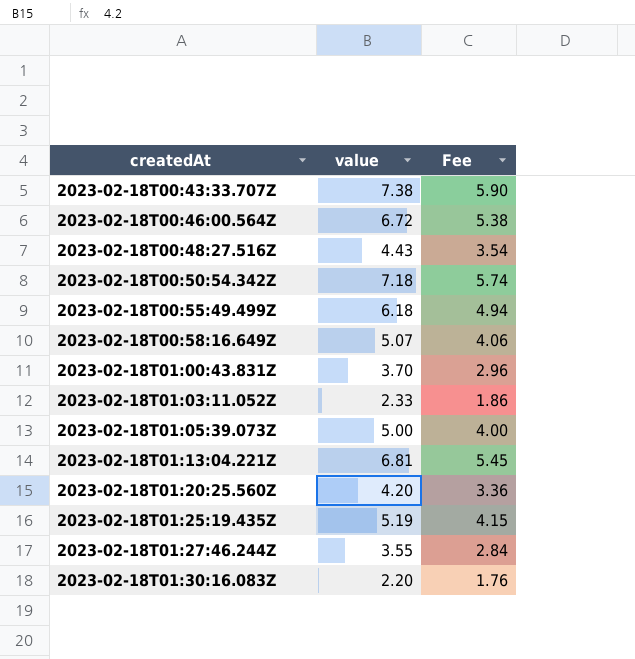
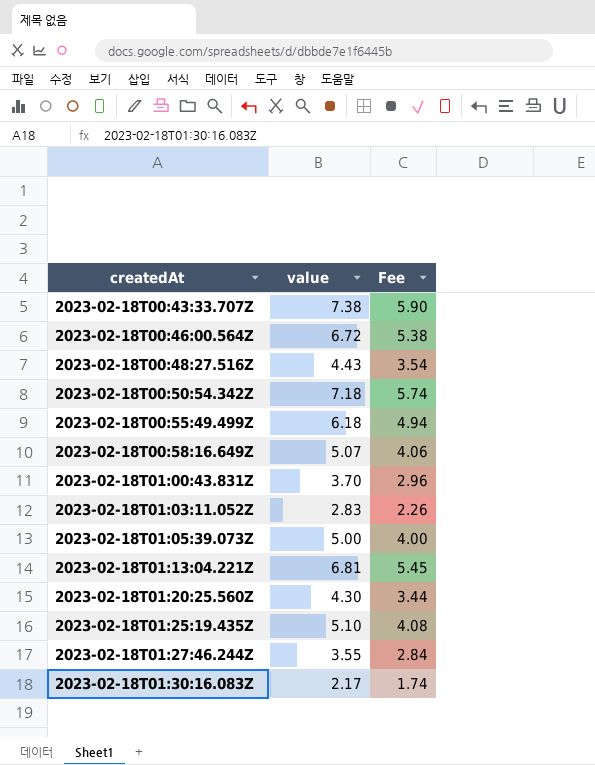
2023-02-18T01:03:11.052Z | value: 2.33 -> 2.83
2023-02-18T01:03:11.052Z | Fee: 1.86 -> 2.26
2023-02-18T01:20:25.560Z | value: 4.20 -> 4.30
2023-02-18T01:20:25.560Z | Fee: 3.36 -> 3.44
2023-02-18T01:25:19.435Z | value: 5.19 -> 5.10
2023-02-18T01:25:19.435Z | Fee: 4.15 -> 4.08
2023-02-18T01:30:16.083Z | value: 2.20 -> 2.17
2023-02-18T01:30:16.083Z | Fee: 1.76 -> 1.74

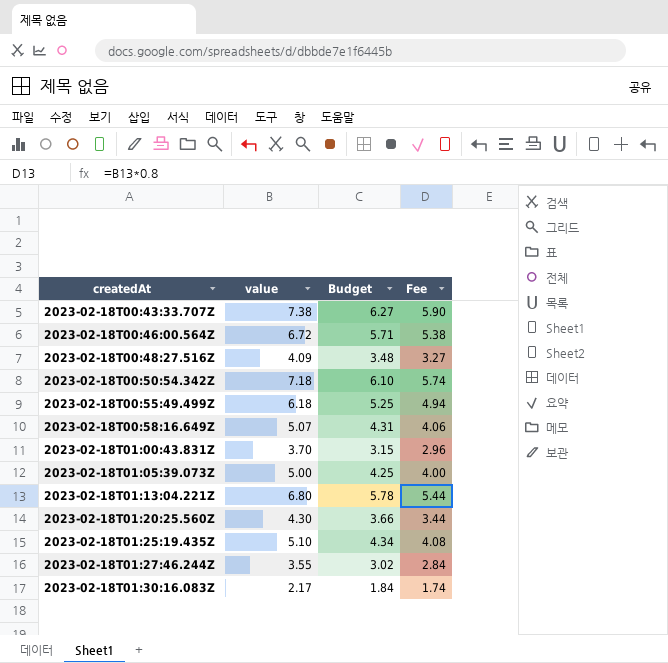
column Budget | formula: none -> [value] * 0.85
row 2023-02-18T01:03:11.052Z: 2.83 | 2.26 -> none
2023-02-18T00:48:27.516Z | value: 4.43 -> 4.09
2023-02-18T00:48:27.516Z | Fee: 3.54 -> 3.27
2023-02-18T01:13:04.221Z | value: 6.81 -> 6.80
2023-02-18T01:13:04.221Z | Fee: 5.45 -> 5.44

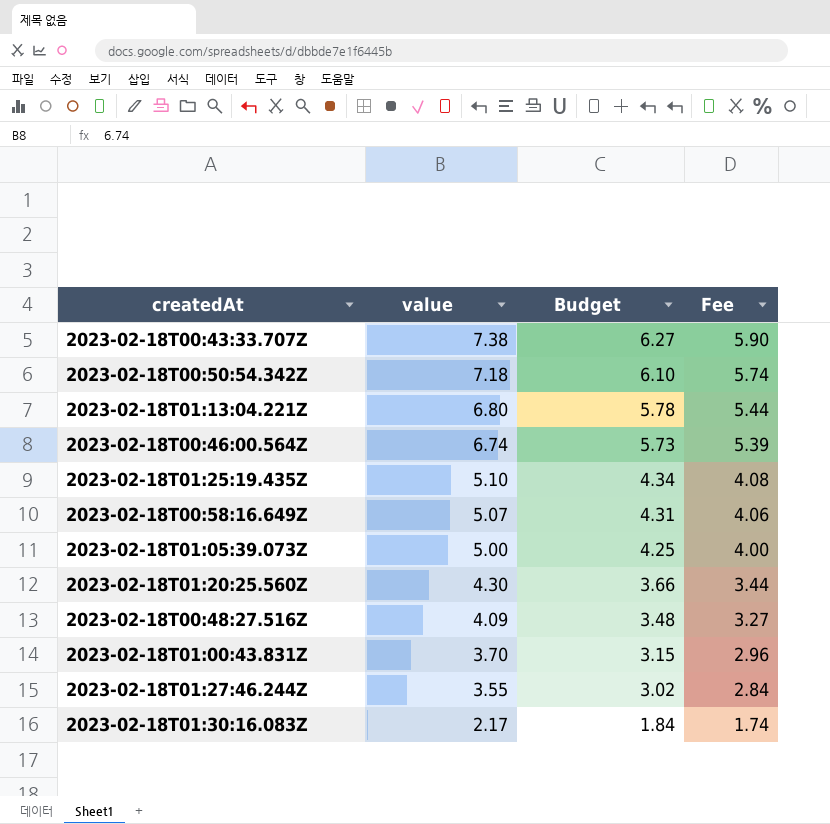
row order: createdAt ascending -> value descending
row 2023-02-18T00:55:49.499Z: 6.18 | 5.25 | 4.94 -> none
2023-02-18T00:46:00.564Z | value: 6.72 -> 6.74
2023-02-18T00:46:00.564Z | Budget: 5.71 -> 5.73
2023-02-18T00:46:00.564Z | Fee: 5.38 -> 5.39

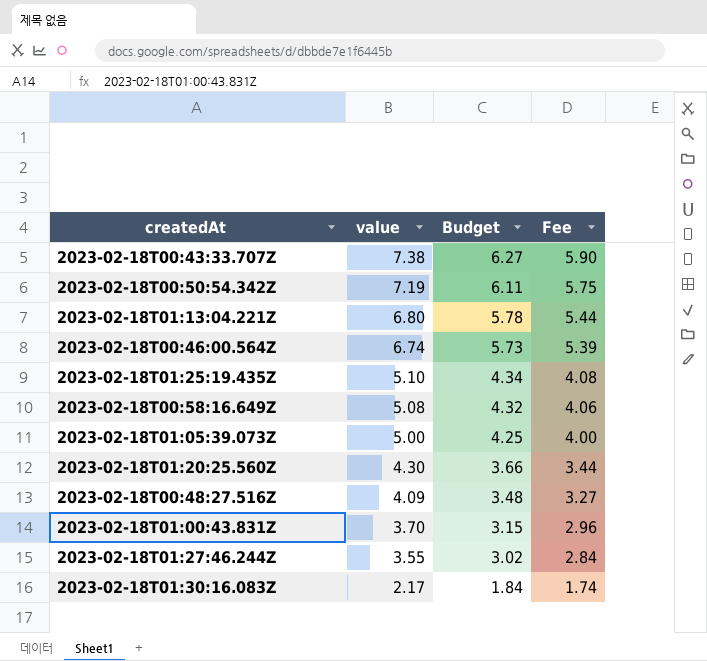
2023-02-18T00:50:54.342Z | value: 7.18 -> 7.19
2023-02-18T00:50:54.342Z | Budget: 6.10 -> 6.11
2023-02-18T00:50:54.342Z | Fee: 5.74 -> 5.75
2023-02-18T00:58:16.649Z | value: 5.07 -> 5.08
2023-02-18T00:58:16.649Z | Budget: 4.31 -> 4.32

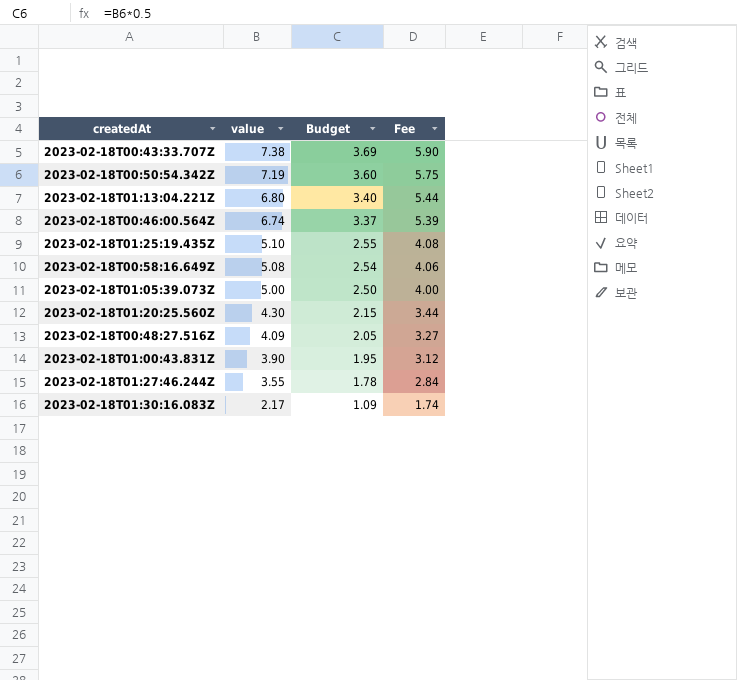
column Budget | formula: [value] * 0.85 -> [value] * 0.5
2023-02-18T01:00:43.831Z | value: 3.70 -> 3.90
2023-02-18T01:00:43.831Z | Fee: 2.96 -> 3.12

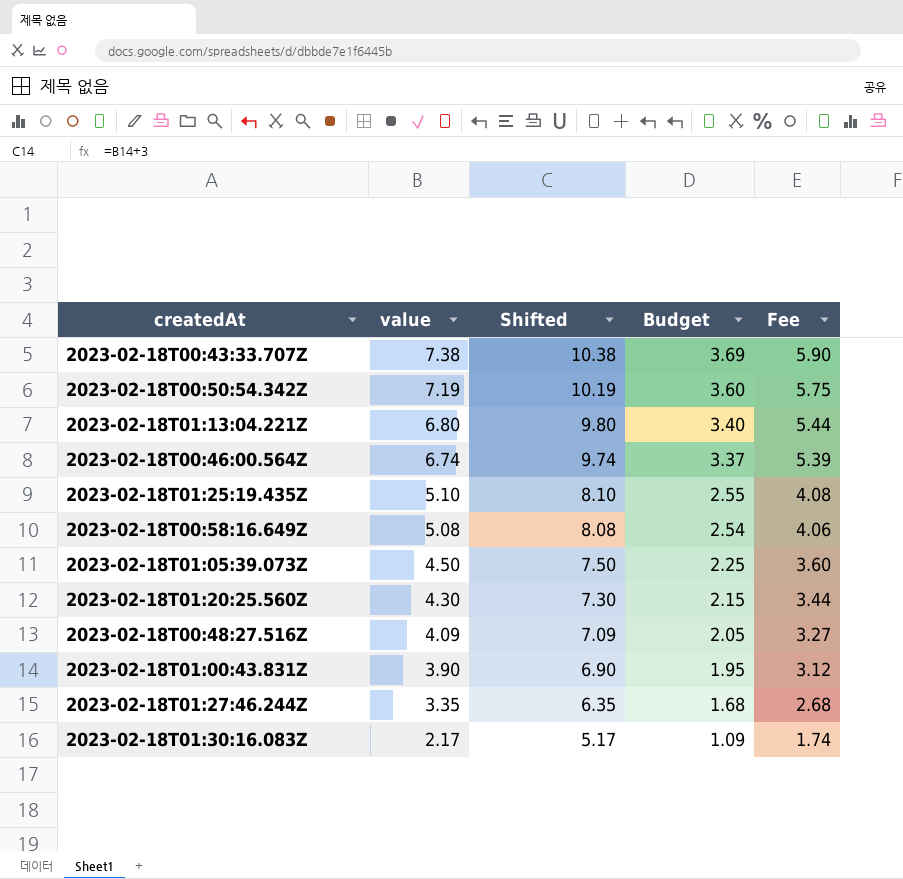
column Shifted | formula: none -> [value] + 3
2023-02-18T01:05:39.073Z | value: 5.00 -> 4.50
2023-02-18T01:05:39.073Z | Budget: 2.50 -> 2.25
2023-02-18T01:05:39.073Z | Fee: 4.00 -> 3.60
2023-02-18T01:27:46.244Z | value: 3.55 -> 3.35
2023-02-18T01:27:46.244Z | Budget: 1.78 -> 1.68
2023-02-18T01:27:46.244Z | Fee: 2.84 -> 2.68

